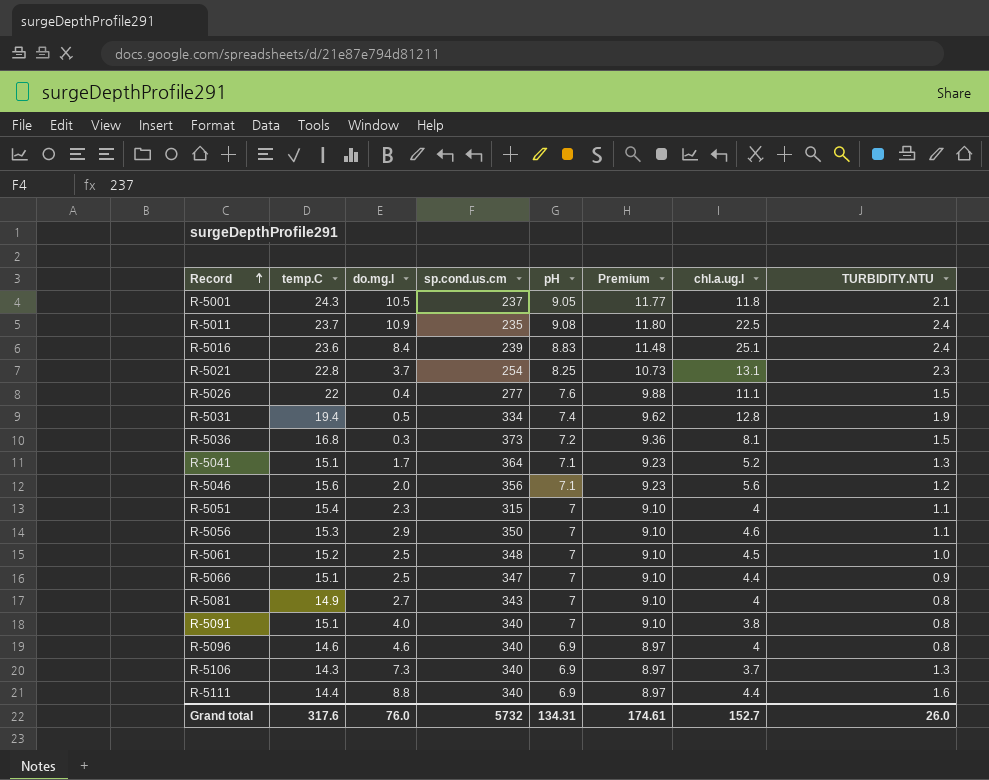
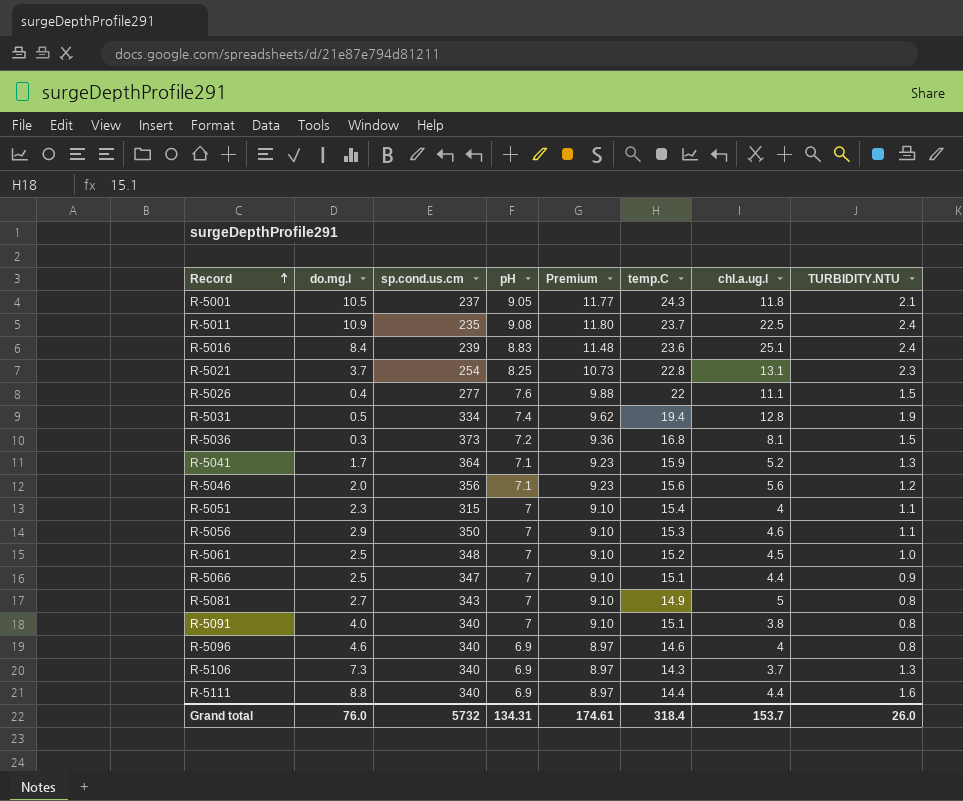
column temp.C | position: 2 -> 6
R-5041 | temp.C: 15.1 -> 15.9
R-5081 | chl.a.ug.l: 4 -> 5
Grand total | temp.C: 317.6 -> 318.4
Grand total | chl.a.ug.l: 152.7 -> 153.7

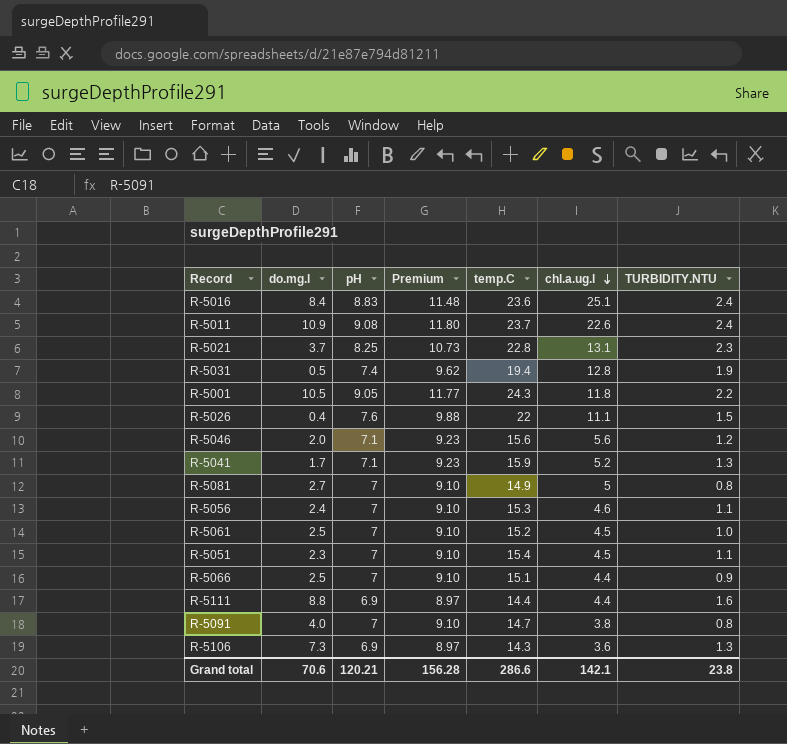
row order: Record ascending -> chl.a.ug.l descending
column sp.cond.us.cm | position: 3 -> none
row R-5036: 0.3 | 373 | 7.2 | 9.36 | 16.8 | 8.1 | 1.5 -> none
row R-5096: 4.6 | 340 | 6.9 | 8.97 | 14.6 | 4 | 0.8 -> none
R-5011 | chl.a.ug.l: 22.5 -> 22.6
R-5001 | TURBIDITY.NTU: 2.1 -> 2.2
R-5056 | do.mg.l: 2.9 -> 2.4
R-5051 | chl.a.ug.l: 4 -> 4.5
R-5091 | temp.C: 15.1 -> 14.7
R-5106 | chl.a.ug.l: 3.7 -> 3.6
Grand total | do.mg.l: 76.0 -> 70.6
Grand total | pH: 134.31 -> 120.21
Grand total | Premium: 174.61 -> 156.28
Grand total | temp.C: 318.4 -> 286.6
Grand total | chl.a.ug.l: 153.7 -> 142.1
Grand total | TURBIDITY.NTU: 26.0 -> 23.8

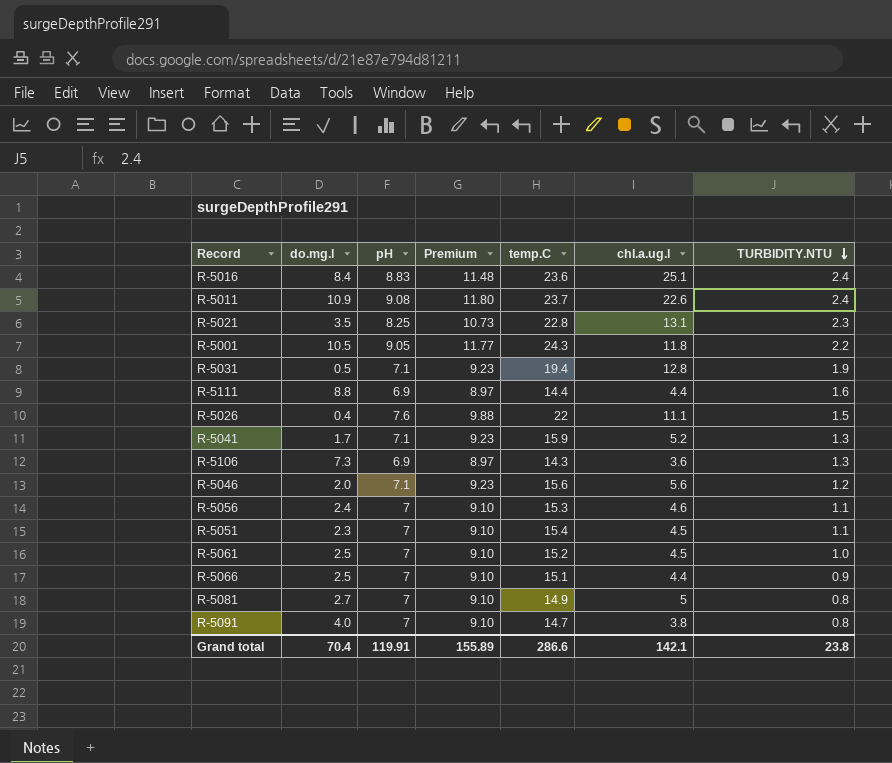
row order: chl.a.ug.l descending -> TURBIDITY.NTU descending
R-5021 | do.mg.l: 3.7 -> 3.5
R-5031 | pH: 7.4 -> 7.1
R-5031 | Premium: 9.62 -> 9.23
Grand total | do.mg.l: 70.6 -> 70.4
Grand total | pH: 120.21 -> 119.91
Grand total | Premium: 156.28 -> 155.89

